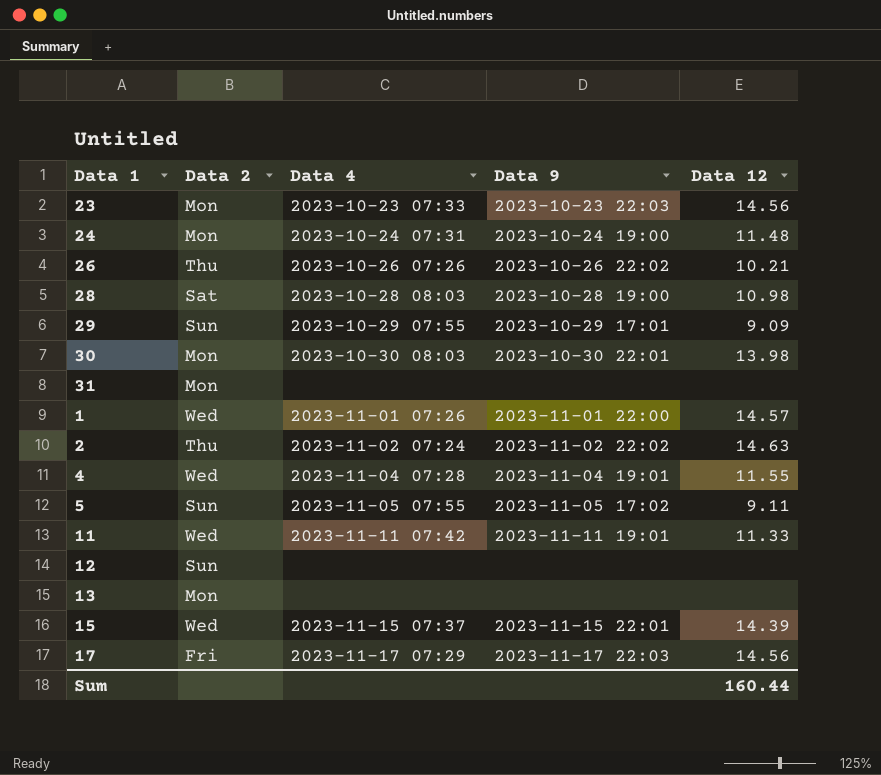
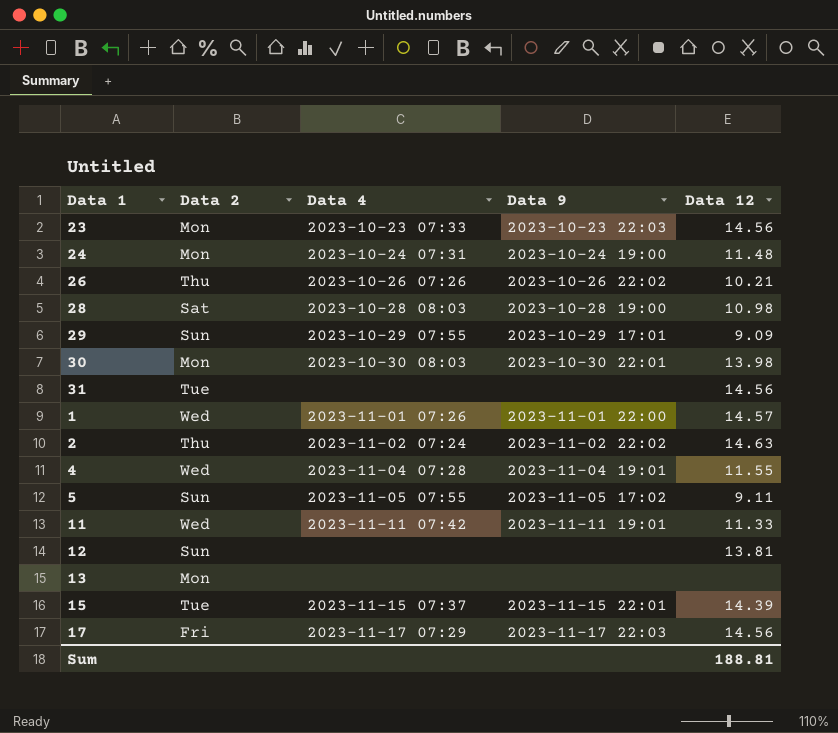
31 | Data 2: Mon -> Tue
31 | Data 12: none -> 14.56
12 | Data 12: none -> 13.81
15 | Data 2: Wed -> Tue
Sum | Data 12: 160.44 -> 188.81

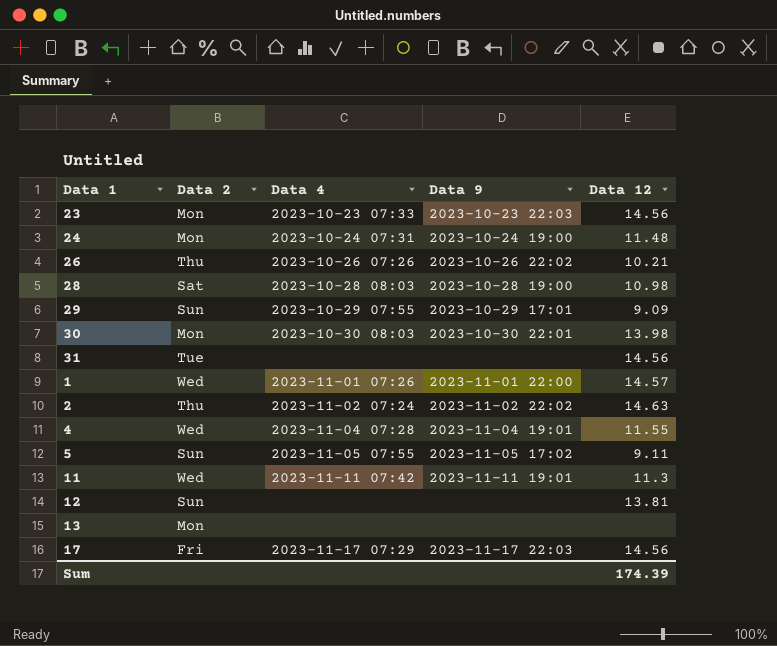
row 15: Tue | 2023-11-15 07:37 | 2023-11-15 22:01 | 14.39 -> none
11 | Data 12: 11.33 -> 11.3
Sum | Data 12: 188.81 -> 174.39

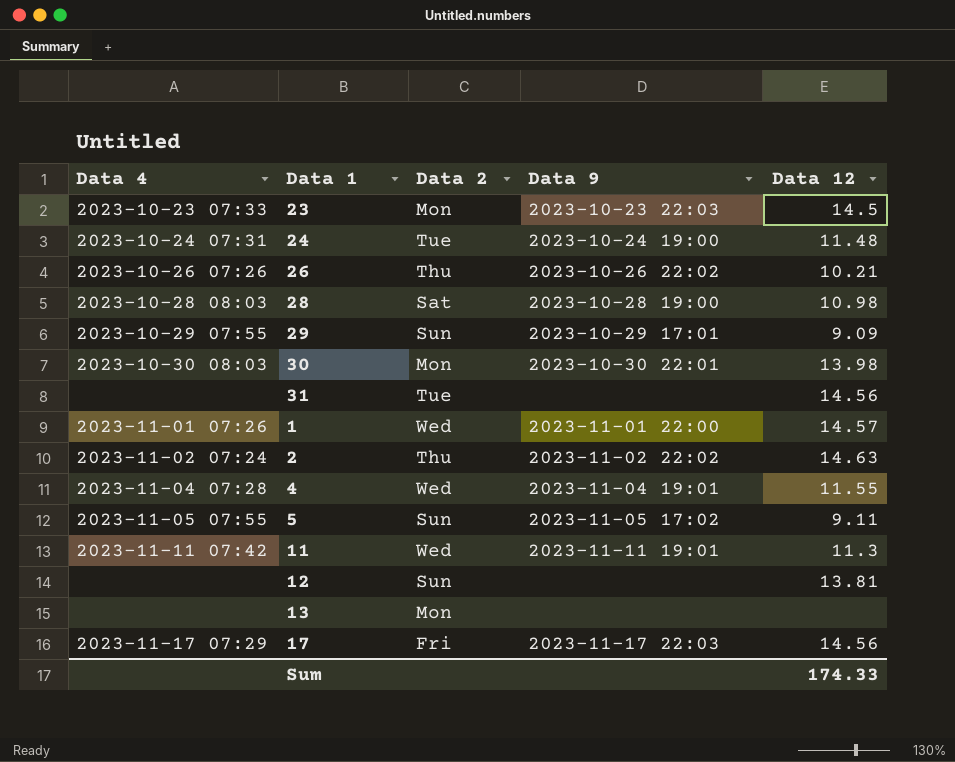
column Data 4 | position: 3 -> 1
23 | Data 12: 14.56 -> 14.5
24 | Data 2: Mon -> Tue
Sum | Data 12: 174.39 -> 174.33

